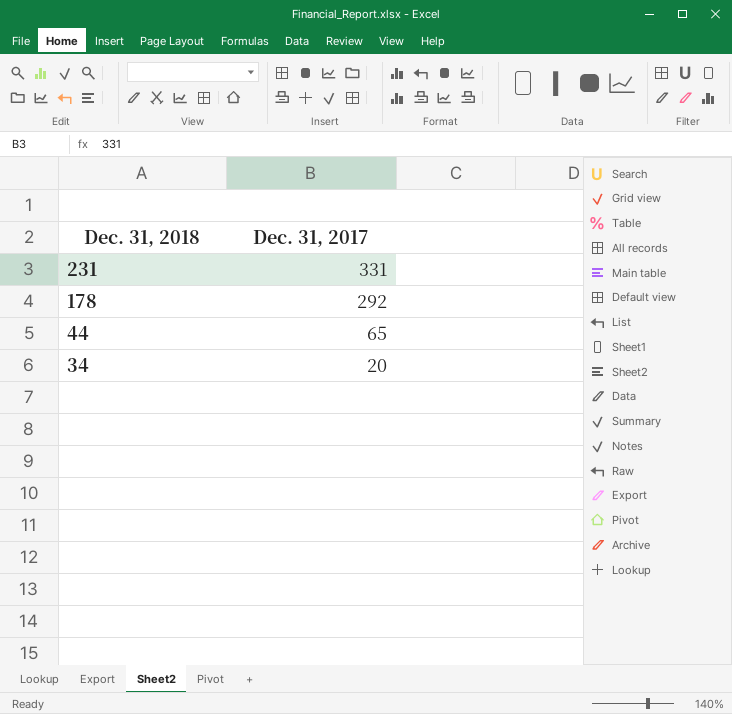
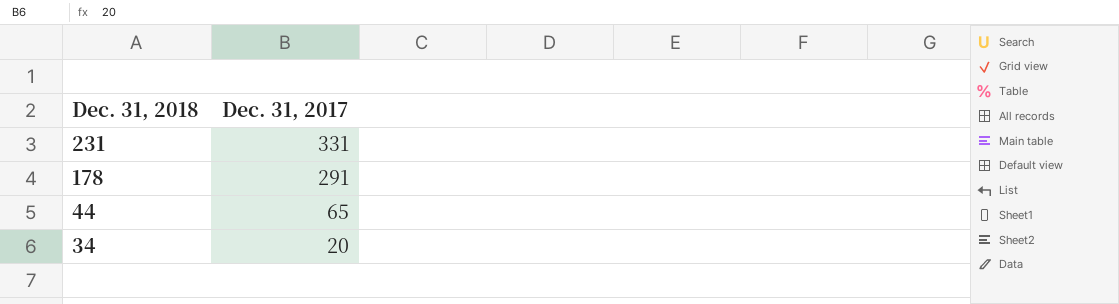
178 | Dec. 31, 2017: 292 -> 291

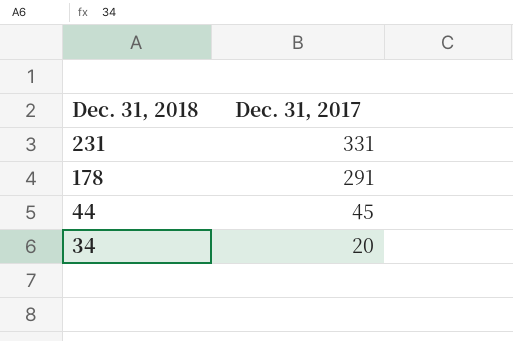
44 | Dec. 31, 2017: 65 -> 45

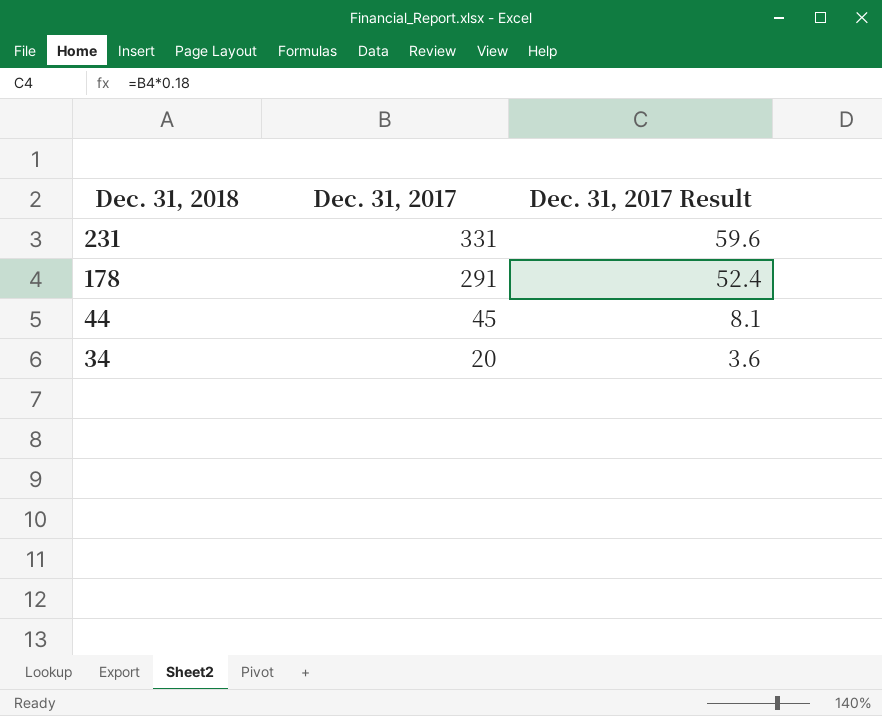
column Dec. 31, 2017 Result | formula: none -> [Dec. 31, 2017] * 0.18

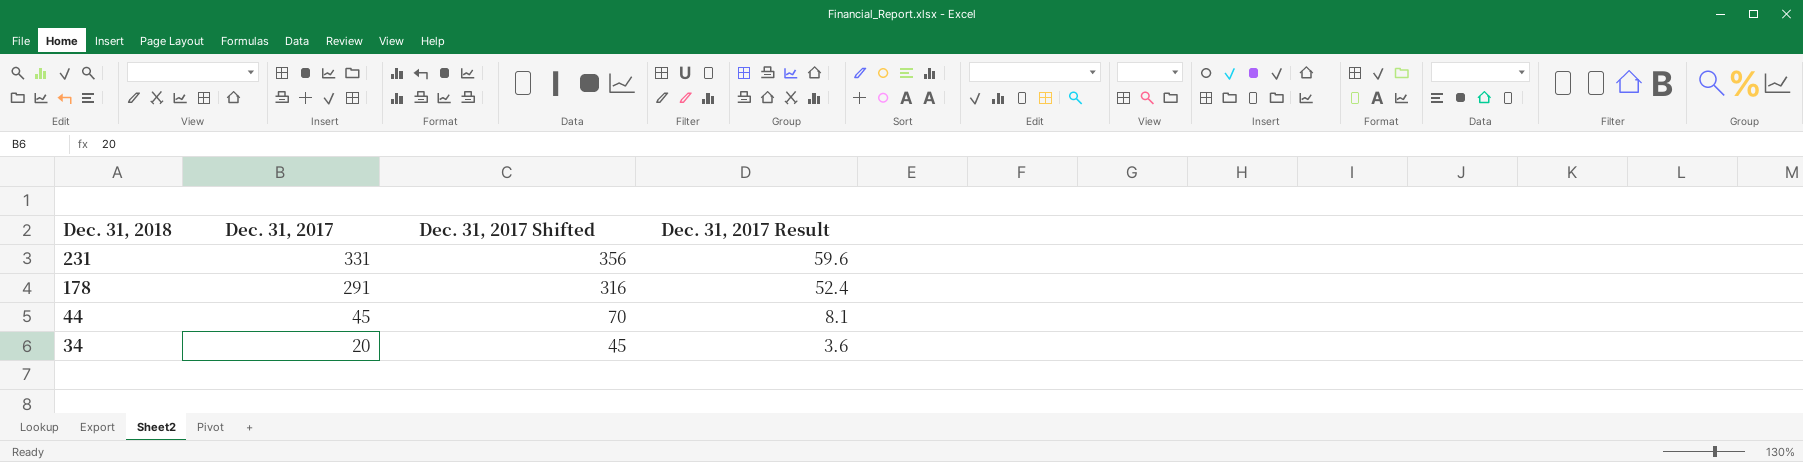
column Dec. 31, 2017 Shifted | formula: none -> [Dec. 31, 2017] + 25

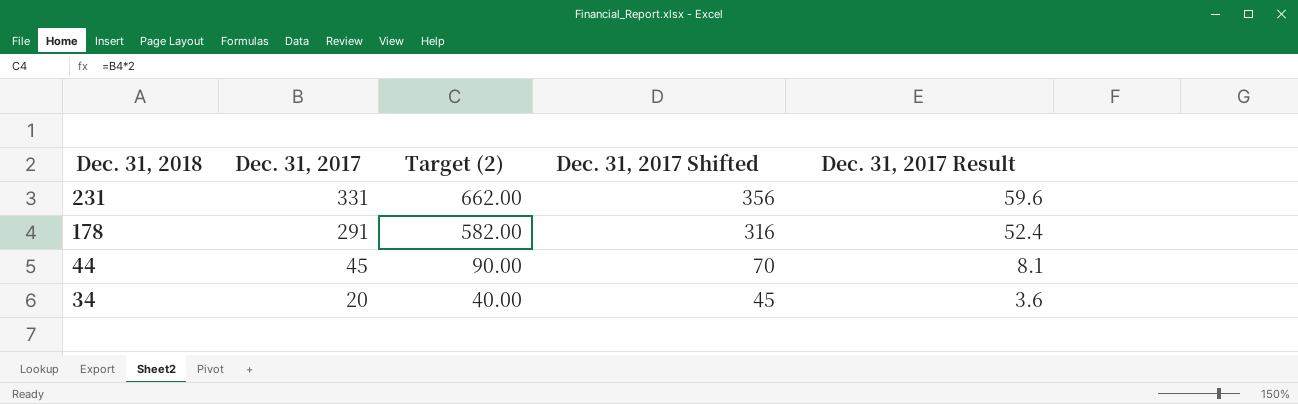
column Target (2) | formula: none -> [Dec. 31, 2017] * 2

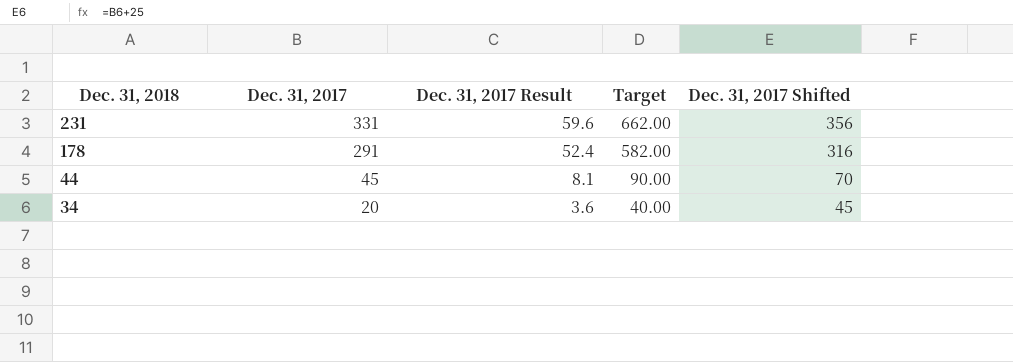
column Dec. 31, 2017 Result | position: 5 -> 3
column name: Target (2) -> Target

